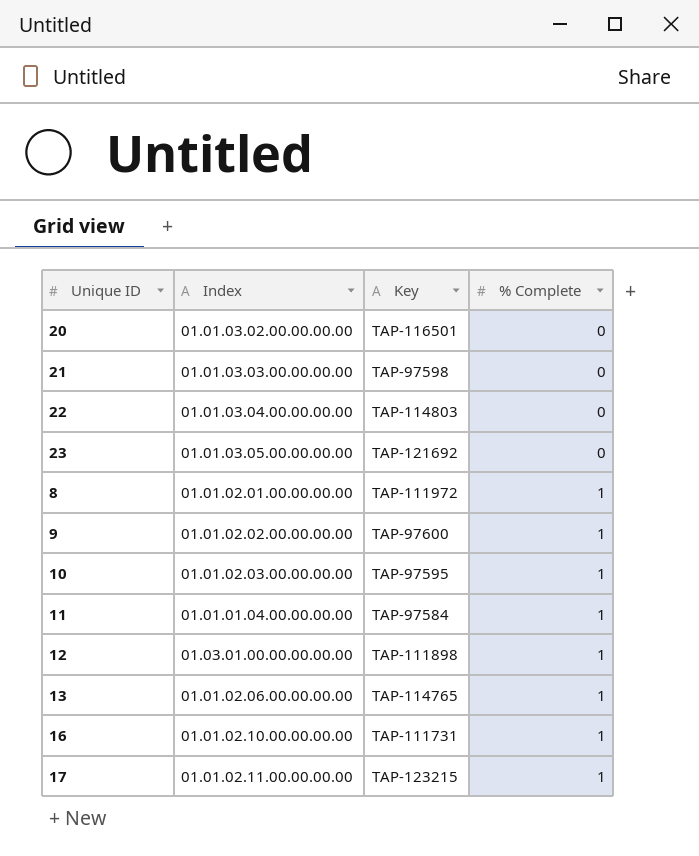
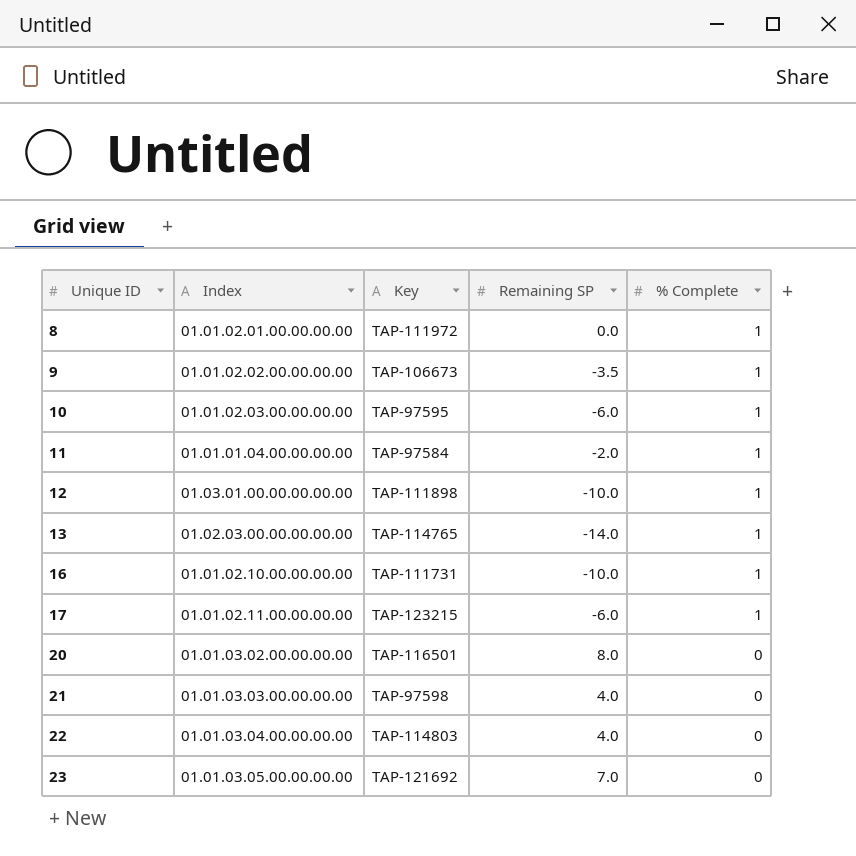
row order: % Complete ascending -> Unique ID ascending
column Remaining SP | position: none -> 4
9 | Key: TAP-97600 -> TAP-106673
13 | Index: 01.01.02.06.00.00.00.00 -> 01.02.03.00.00.00.00.00

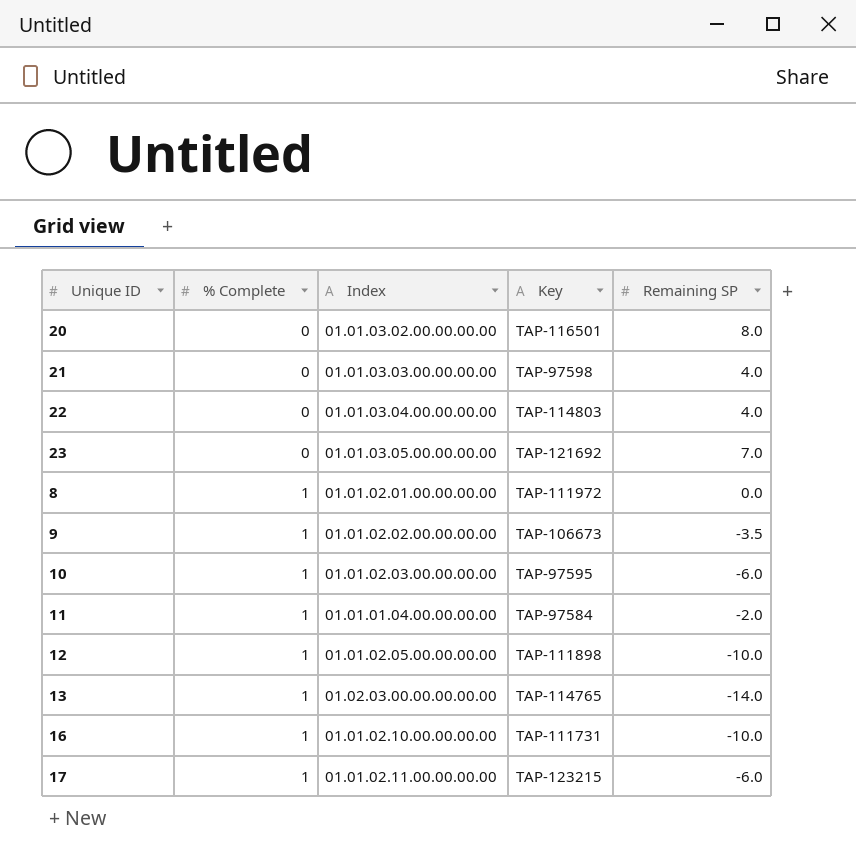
row order: Unique ID ascending -> % Complete ascending
column % Complete | position: 5 -> 2
12 | Index: 01.03.01.00.00.00.00.00 -> 01.01.02.05.00.00.00.00

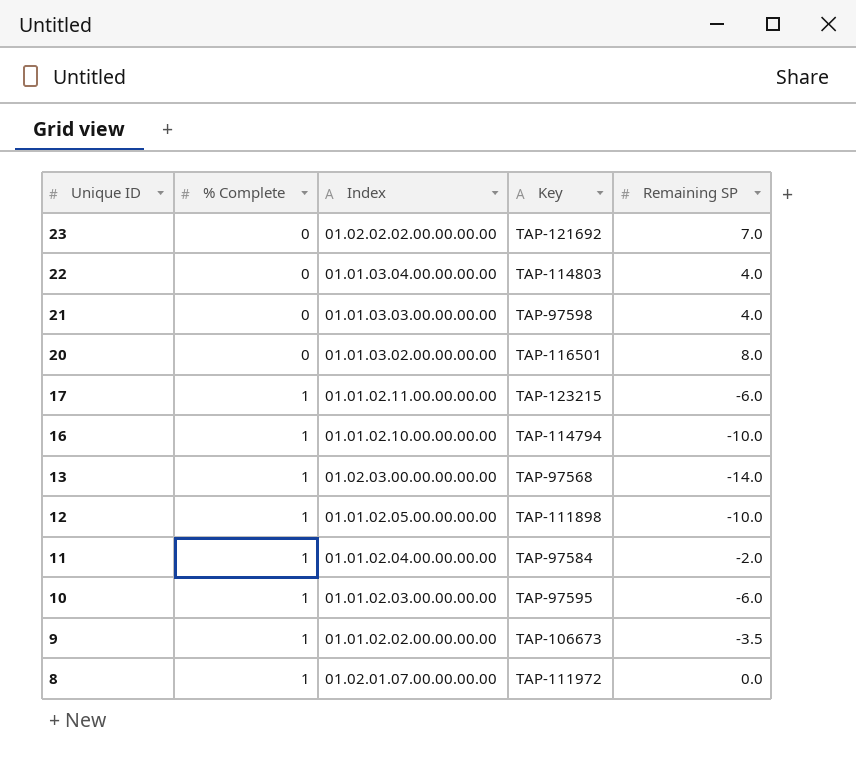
row order: % Complete ascending -> Unique ID descending
23 | Index: 01.01.03.05.00.00.00.00 -> 01.02.02.02.00.00.00.00
16 | Key: TAP-111731 -> TAP-114794
13 | Key: TAP-114765 -> TAP-97568
11 | Index: 01.01.01.04.00.00.00.00 -> 01.01.02.04.00.00.00.00
8 | Index: 01.01.02.01.00.00.00.00 -> 01.02.01.07.00.00.00.00

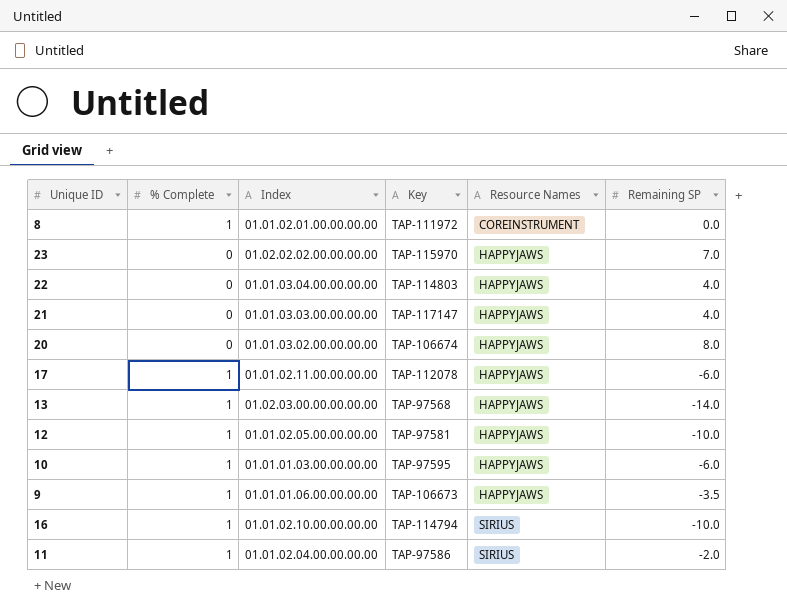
row order: Unique ID descending -> Resource Names ascending
column Resource Names | position: none -> 5
8 | Index: 01.02.01.07.00.00.00.00 -> 01.01.02.01.00.00.00.00
23 | Key: TAP-121692 -> TAP-115970
21 | Key: TAP-97598 -> TAP-117147
20 | Key: TAP-116501 -> TAP-106674
17 | Key: TAP-123215 -> TAP-112078
12 | Key: TAP-111898 -> TAP-97581
10 | Index: 01.01.02.03.00.00.00.00 -> 01.01.01.03.00.00.00.00
9 | Index: 01.01.02.02.00.00.00.00 -> 01.01.01.06.00.00.00.00
11 | Key: TAP-97584 -> TAP-97586

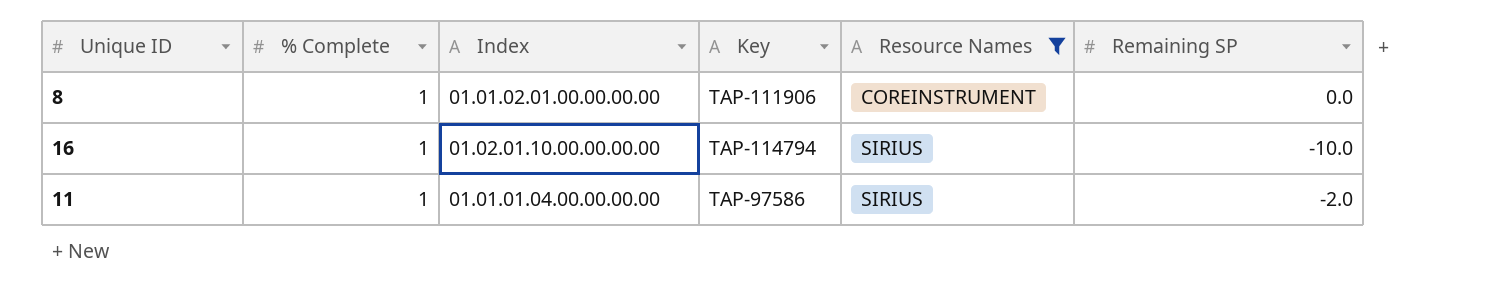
filter: none -> Resource Names != HAPPYJAWS
8 | Key: TAP-111972 -> TAP-111906
16 | Index: 01.01.02.10.00.00.00.00 -> 01.02.01.10.00.00.00.00
11 | Index: 01.01.02.04.00.00.00.00 -> 01.01.01.04.00.00.00.00

